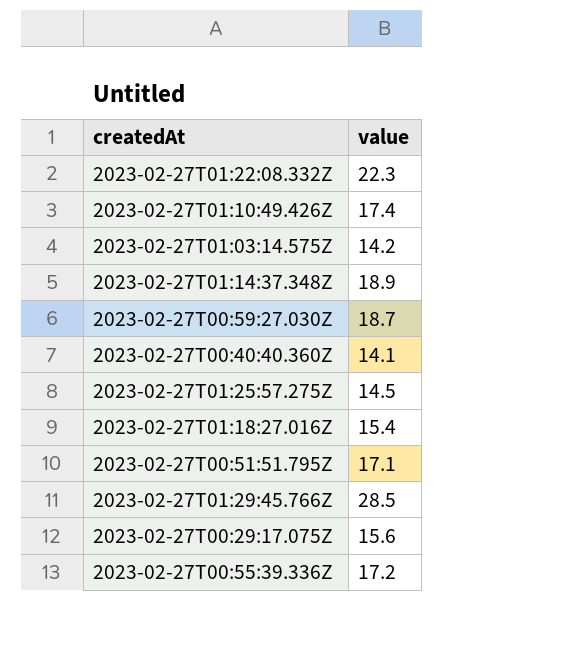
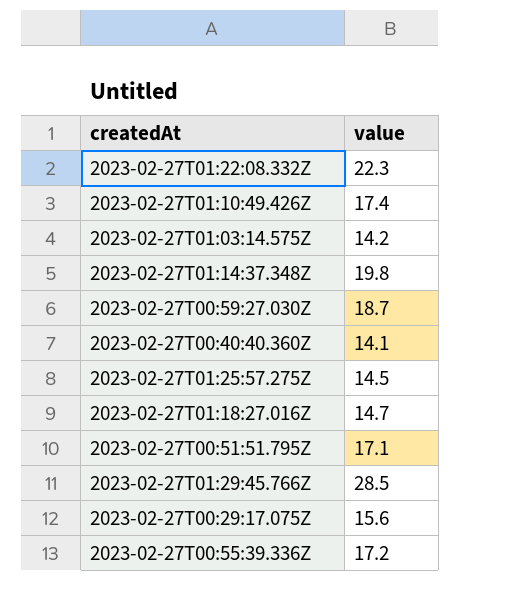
2023-02-27T01:14:37.348Z | value: 18.9 -> 19.8
2023-02-27T01:18:27.016Z | value: 15.4 -> 14.7

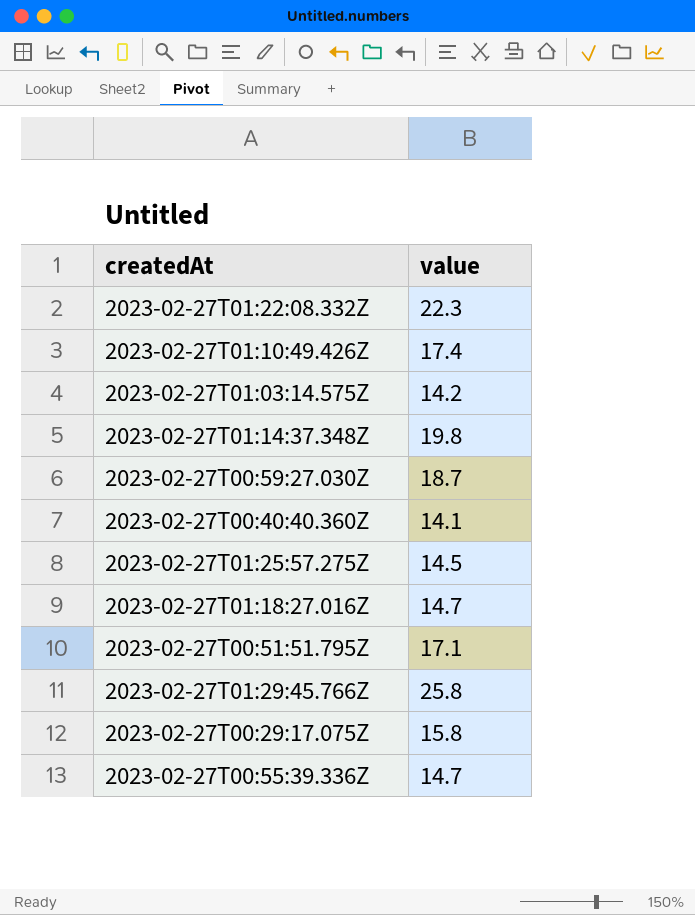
2023-02-27T01:29:45.766Z | value: 28.5 -> 25.8
2023-02-27T00:29:17.075Z | value: 15.6 -> 15.8
2023-02-27T00:55:39.336Z | value: 17.2 -> 14.7

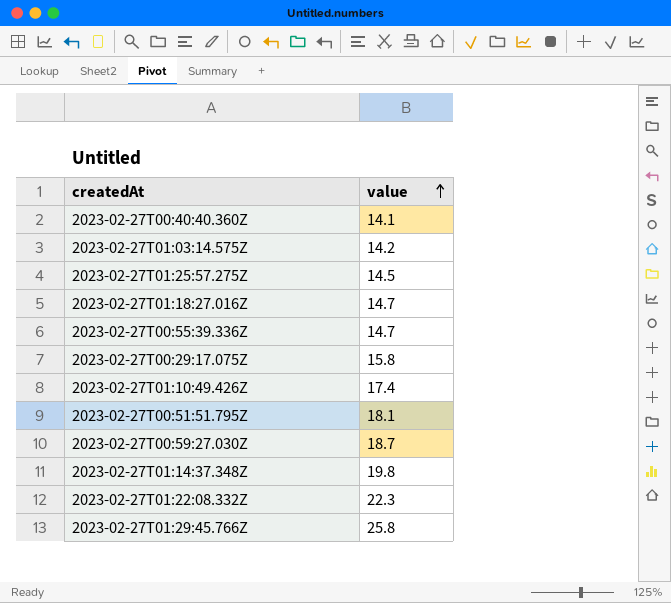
row order: none -> value ascending
2023-02-27T00:51:51.795Z | value: 17.1 -> 18.1

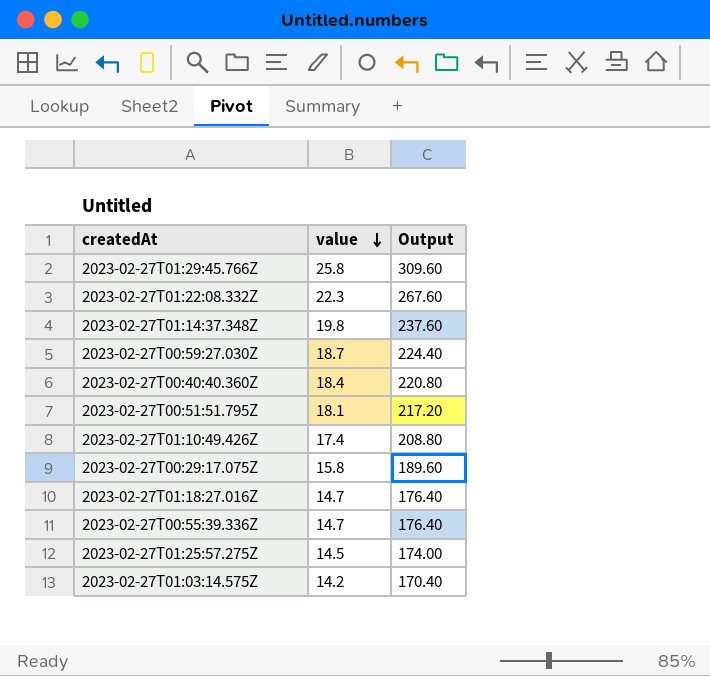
row order: value ascending -> value descending
column Output | formula: none -> [value] * 12
2023-02-27T00:40:40.360Z | value: 14.1 -> 18.4

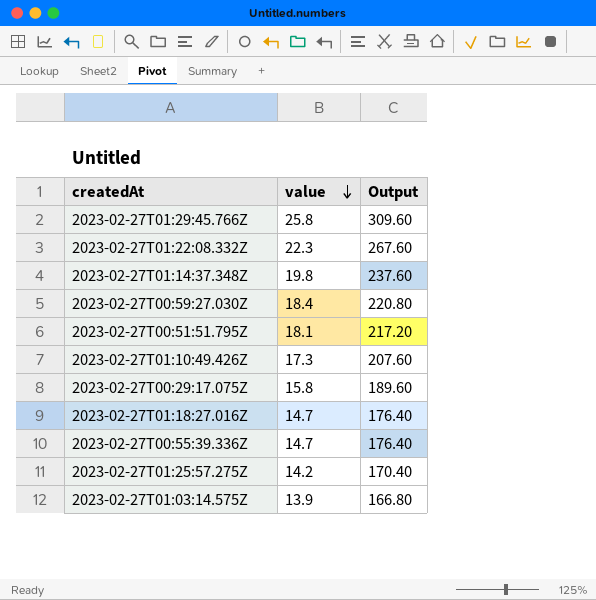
row 2023-02-27T00:40:40.360Z: 18.4 | 220.80 -> none
2023-02-27T00:59:27.030Z | value: 18.7 -> 18.4
2023-02-27T00:59:27.030Z | Output: 224.40 -> 220.80
2023-02-27T01:10:49.426Z | value: 17.4 -> 17.3
2023-02-27T01:10:49.426Z | Output: 208.80 -> 207.60
2023-02-27T01:25:57.275Z | value: 14.5 -> 14.2
2023-02-27T01:25:57.275Z | Output: 174.00 -> 170.40
2023-02-27T01:03:14.575Z | value: 14.2 -> 13.9
2023-02-27T01:03:14.575Z | Output: 170.40 -> 166.80

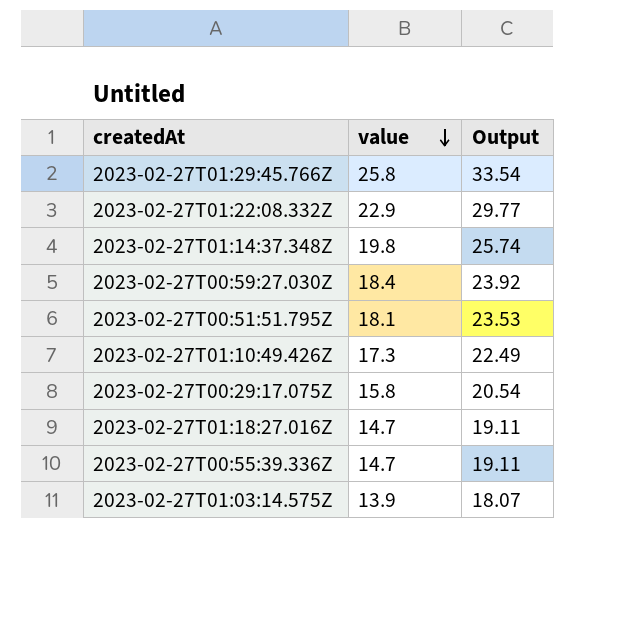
column Output | formula: [value] * 12 -> [value] * 1.3
row 2023-02-27T01:25:57.275Z: 14.2 | 170.40 -> none
2023-02-27T01:22:08.332Z | value: 22.3 -> 22.9

